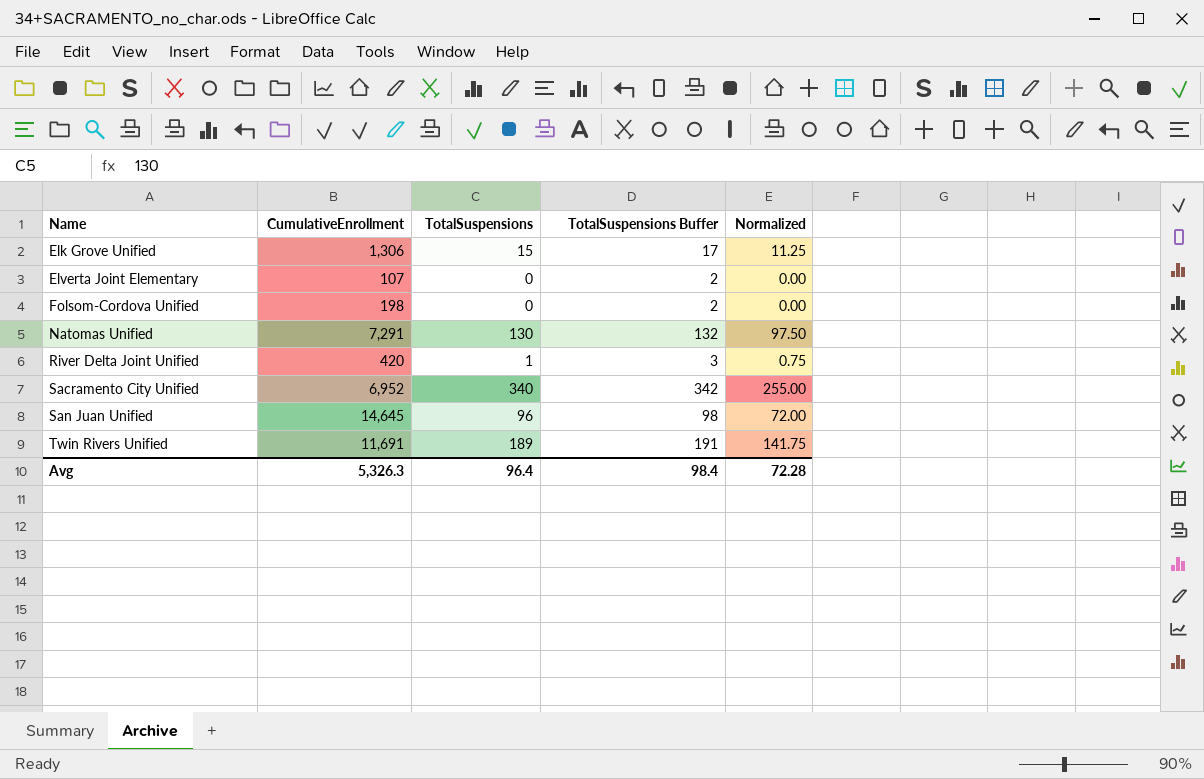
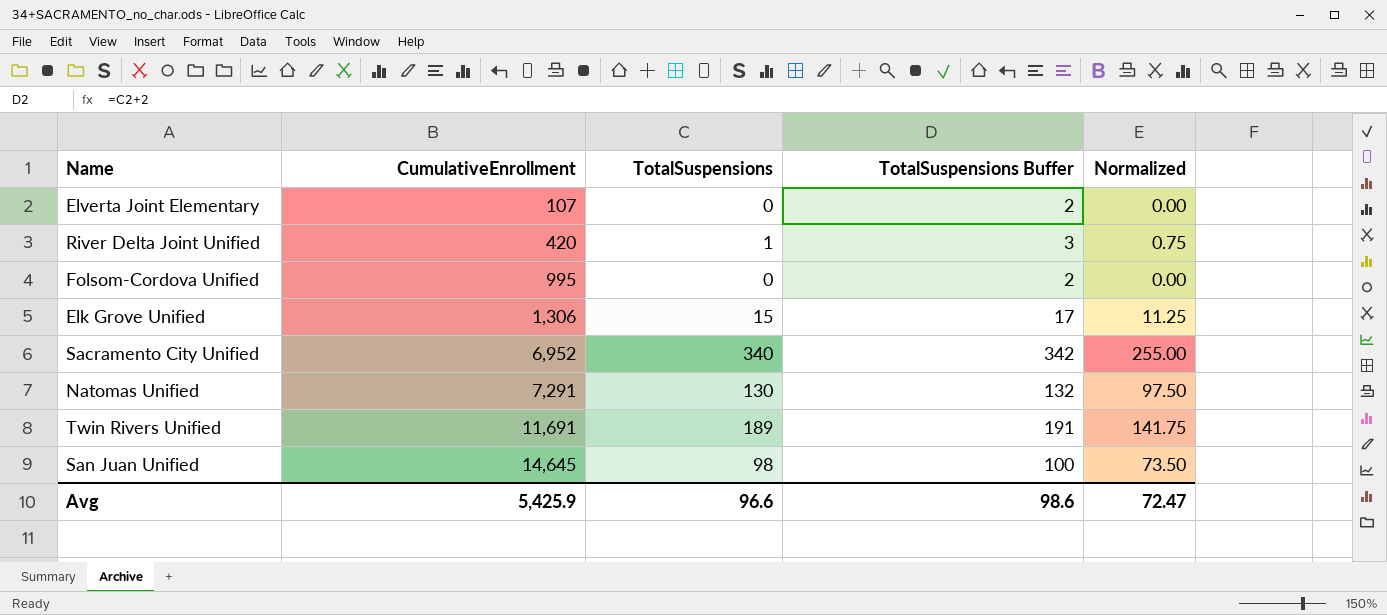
row order: Name ascending -> CumulativeEnrollment ascending
Folsom-Cordova Unified | CumulativeEnrollment: 198 -> 995
San Juan Unified | TotalSuspensions: 96 -> 98
San Juan Unified | TotalSuspensions Buffer: 98 -> 100
San Juan Unified | Normalized: 72.00 -> 73.50
Avg | CumulativeEnrollment: 5,326.3 -> 5,425.9
Avg | TotalSuspensions: 96.4 -> 96.6
Avg | TotalSuspensions Buffer: 98.4 -> 98.6
Avg | Normalized: 72.28 -> 72.47

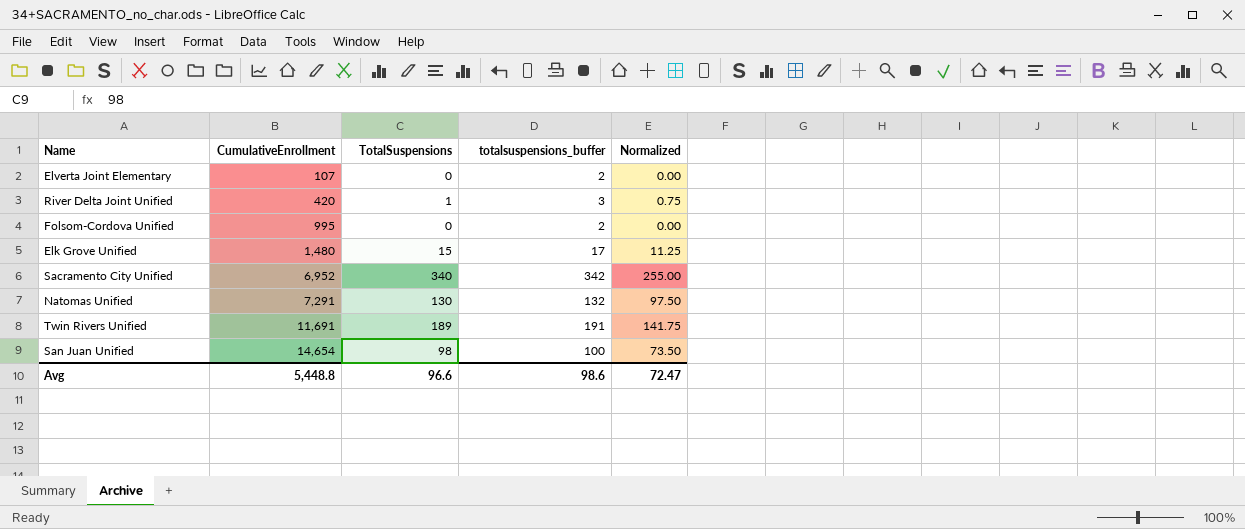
column name: TotalSuspensions Buffer -> totalsuspensions_buffer
Elk Grove Unified | CumulativeEnrollment: 1,306 -> 1,480
San Juan Unified | CumulativeEnrollment: 14,645 -> 14,654
Avg | CumulativeEnrollment: 5,425.9 -> 5,448.8

